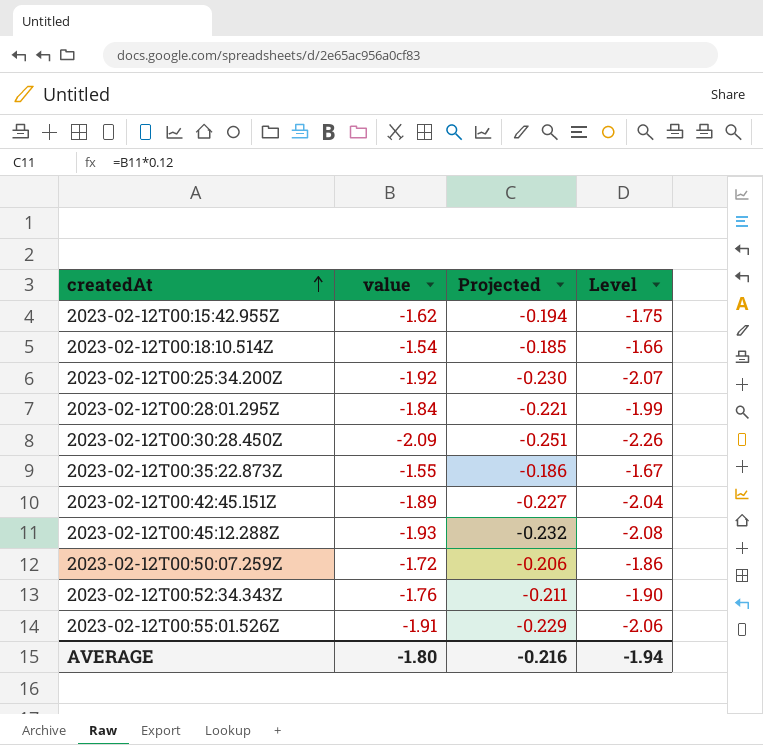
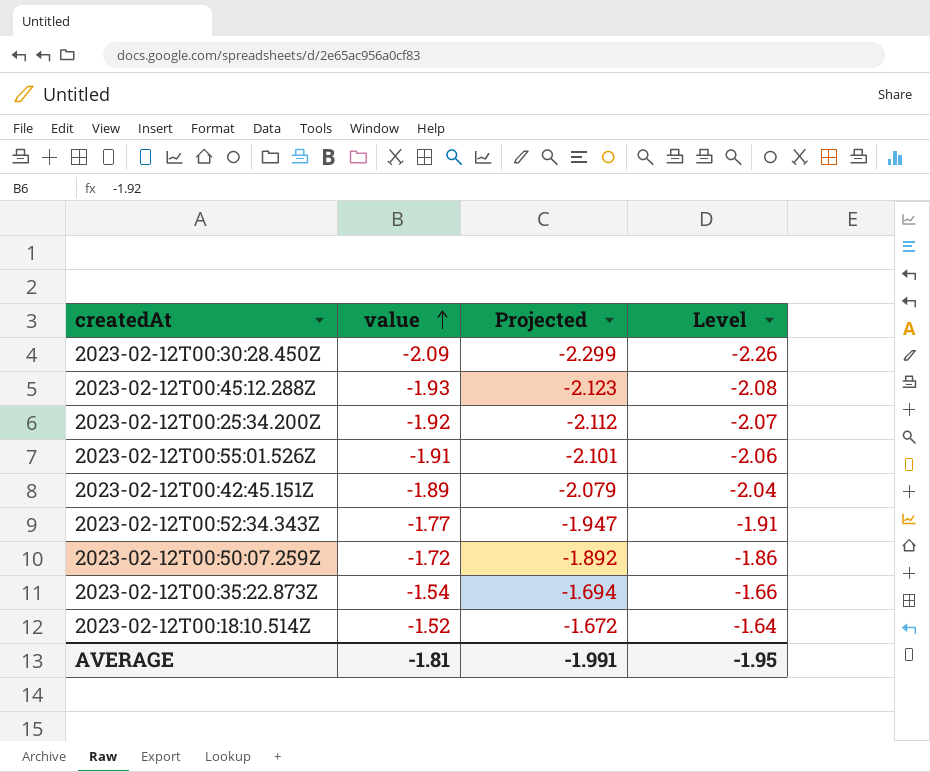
row order: createdAt ascending -> value ascending
column Projected | formula: [value] * 0.12 -> [value] * 1.1
row 2023-02-12T00:15:42.955Z: -1.62 | -0.194 | -1.75 -> none
row 2023-02-12T00:28:01.295Z: -1.84 | -0.221 | -1.99 -> none
2023-02-12T00:52:34.343Z | value: -1.76 -> -1.77
2023-02-12T00:52:34.343Z | Level: -1.90 -> -1.91
2023-02-12T00:35:22.873Z | value: -1.55 -> -1.54
2023-02-12T00:35:22.873Z | Level: -1.67 -> -1.66
2023-02-12T00:18:10.514Z | value: -1.54 -> -1.52
2023-02-12T00:18:10.514Z | Level: -1.66 -> -1.64
AVERAGE | value: -1.80 -> -1.81
AVERAGE | Projected: -0.216 -> -1.991
AVERAGE | Level: -1.94 -> -1.95

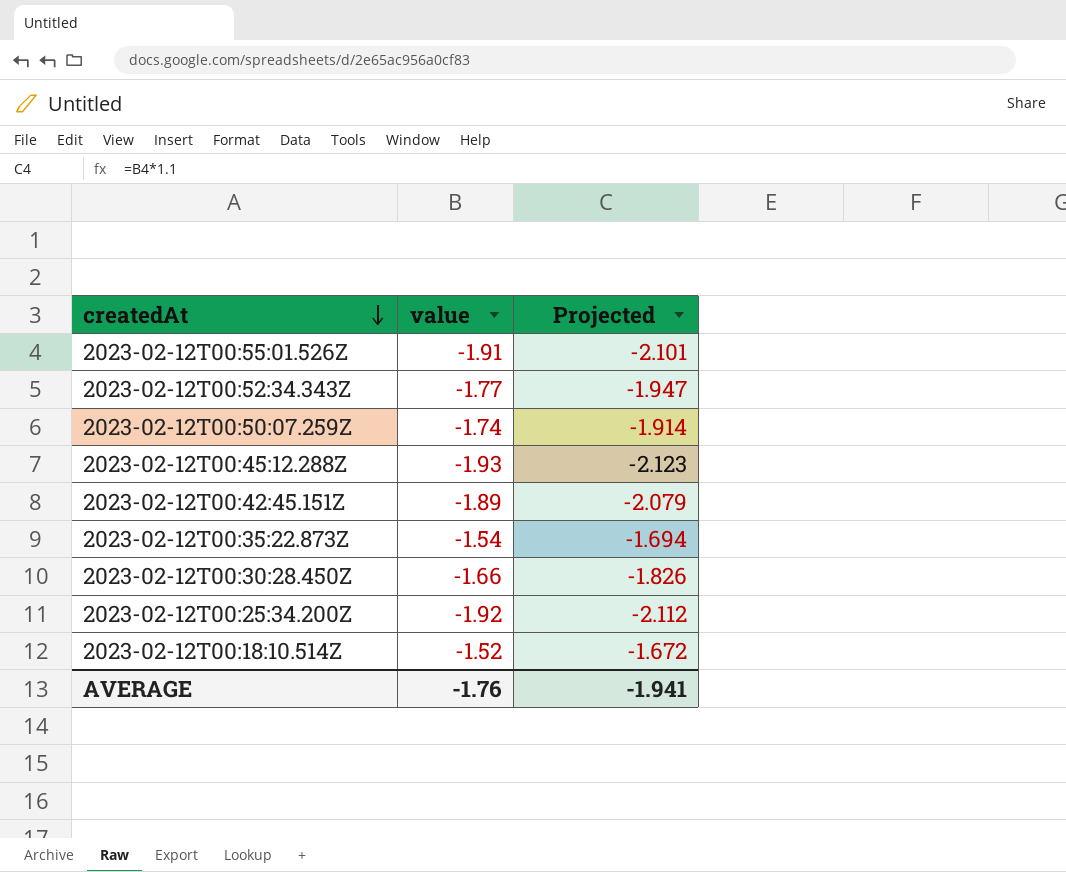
row order: value ascending -> createdAt descending
column Level | formula: [value] * 1.08 -> none
2023-02-12T00:50:07.259Z | value: -1.72 -> -1.74
2023-02-12T00:50:07.259Z | Projected: -1.892 -> -1.914
2023-02-12T00:30:28.450Z | value: -2.09 -> -1.66
2023-02-12T00:30:28.450Z | Projected: -2.299 -> -1.826
AVERAGE | value: -1.81 -> -1.76
AVERAGE | Projected: -1.991 -> -1.941

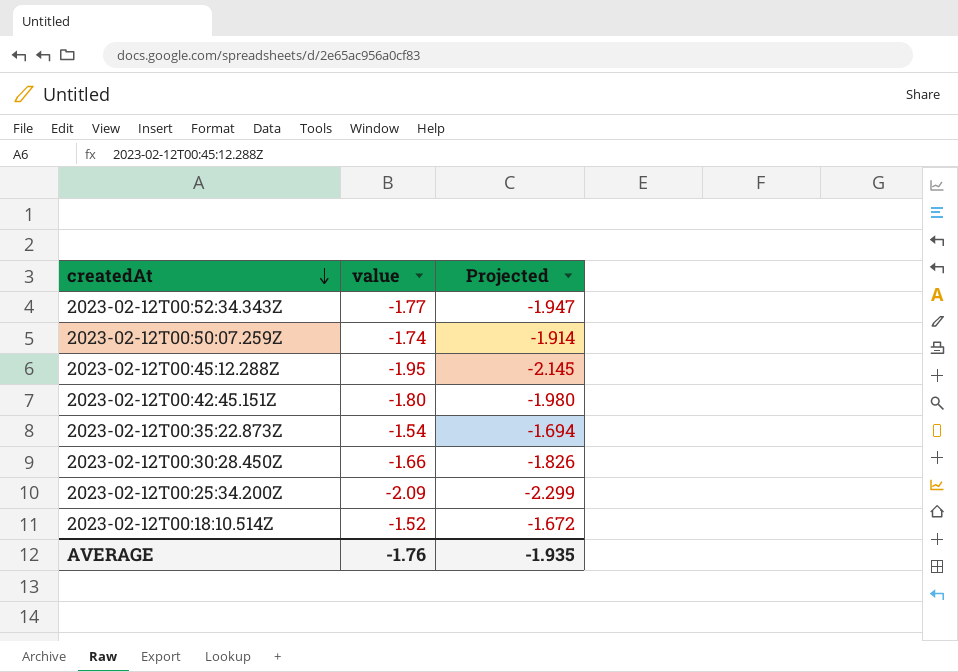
row 2023-02-12T00:55:01.526Z: -1.91 | -2.101 -> none
2023-02-12T00:45:12.288Z | value: -1.93 -> -1.95
2023-02-12T00:45:12.288Z | Projected: -2.123 -> -2.145
2023-02-12T00:42:45.151Z | value: -1.89 -> -1.80
2023-02-12T00:42:45.151Z | Projected: -2.079 -> -1.980
2023-02-12T00:25:34.200Z | value: -1.92 -> -2.09
2023-02-12T00:25:34.200Z | Projected: -2.112 -> -2.299
AVERAGE | Projected: -1.941 -> -1.935

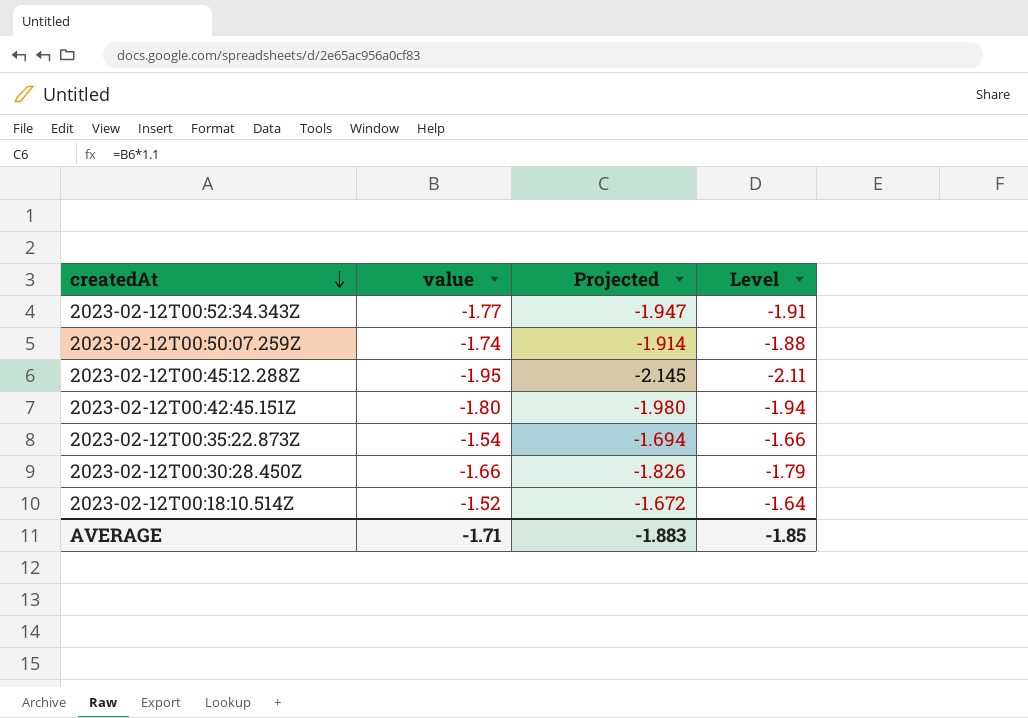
column Level | formula: none -> [value] * 1.08
row 2023-02-12T00:25:34.200Z: -2.09 | -2.299 -> none
AVERAGE | value: -1.76 -> -1.71
AVERAGE | Projected: -1.935 -> -1.883

